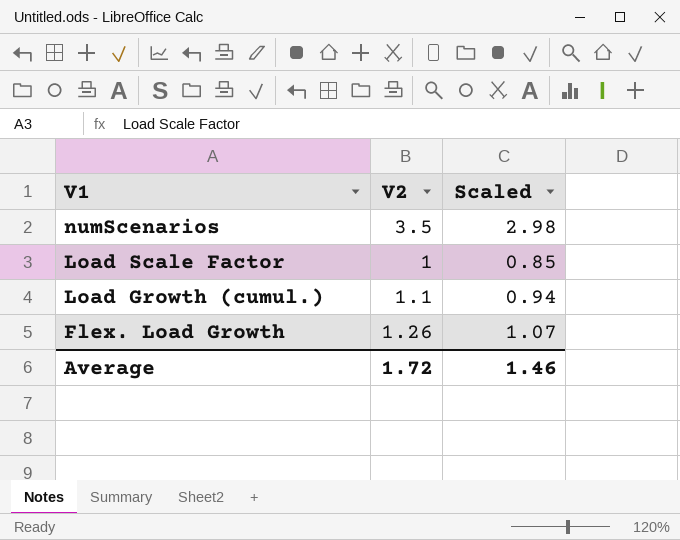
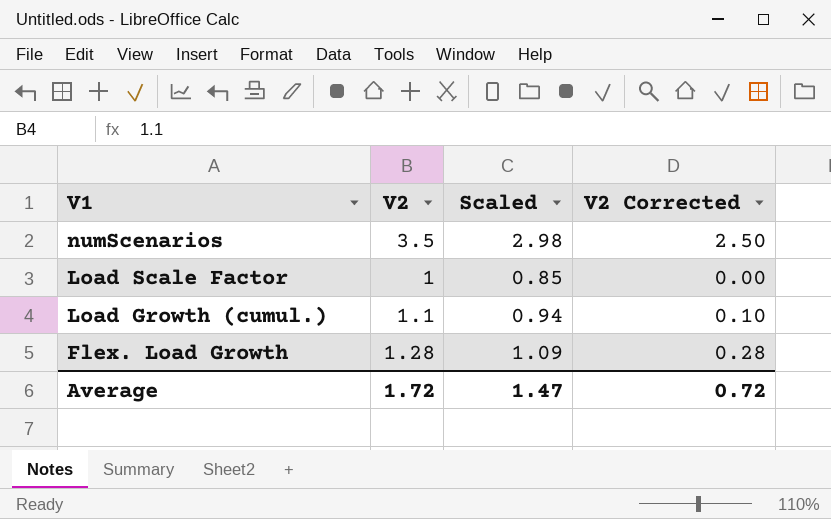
column V2 Corrected | formula: none -> [V2] - 1
Flex. Load Growth | V2: 1.26 -> 1.28
Flex. Load Growth | Scaled: 1.07 -> 1.09
Average | Scaled: 1.46 -> 1.47

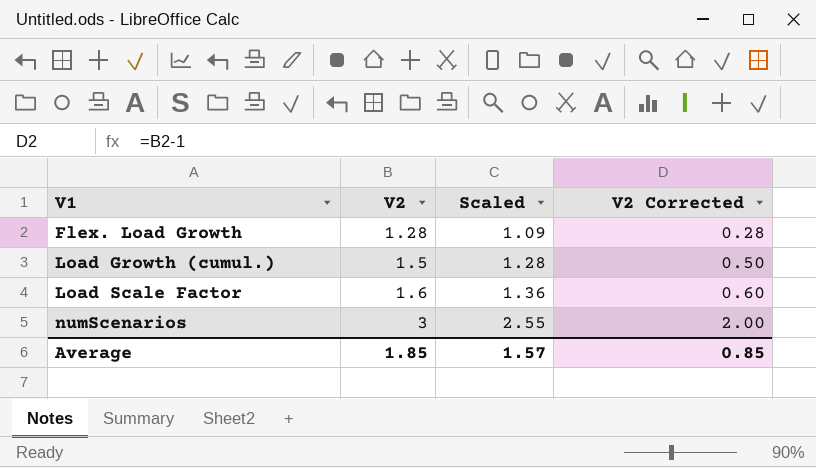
row order: V1 descending -> V1 ascending
Load Growth (cumul.) | V2: 1.1 -> 1.5
Load Growth (cumul.) | Scaled: 0.94 -> 1.28
Load Growth (cumul.) | V2 Corrected: 0.10 -> 0.50
Load Scale Factor | V2: 1 -> 1.6
Load Scale Factor | Scaled: 0.85 -> 1.36
Load Scale Factor | V2 Corrected: 0.00 -> 0.60
numScenarios | V2: 3.5 -> 3
numScenarios | Scaled: 2.98 -> 2.55
numScenarios | V2 Corrected: 2.50 -> 2.00
Average | V2: 1.72 -> 1.85
Average | Scaled: 1.47 -> 1.57
Average | V2 Corrected: 0.72 -> 0.85

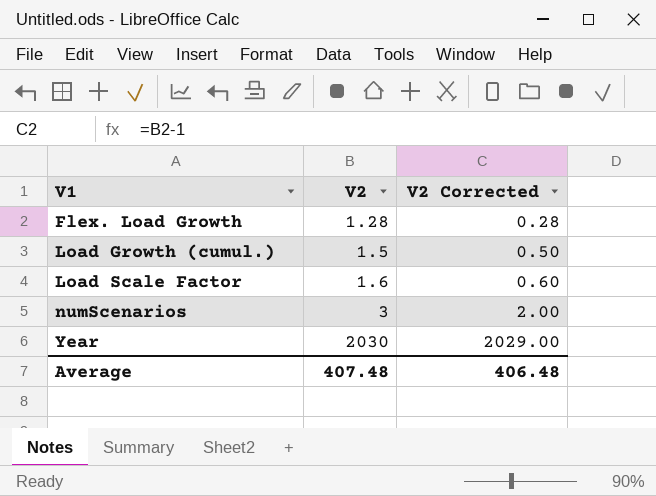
column Scaled | formula: [V2] * 0.85 -> none
row Year: none -> 2030 | 2029.00
Average | V2: 1.85 -> 407.48
Average | V2 Corrected: 0.85 -> 406.48

